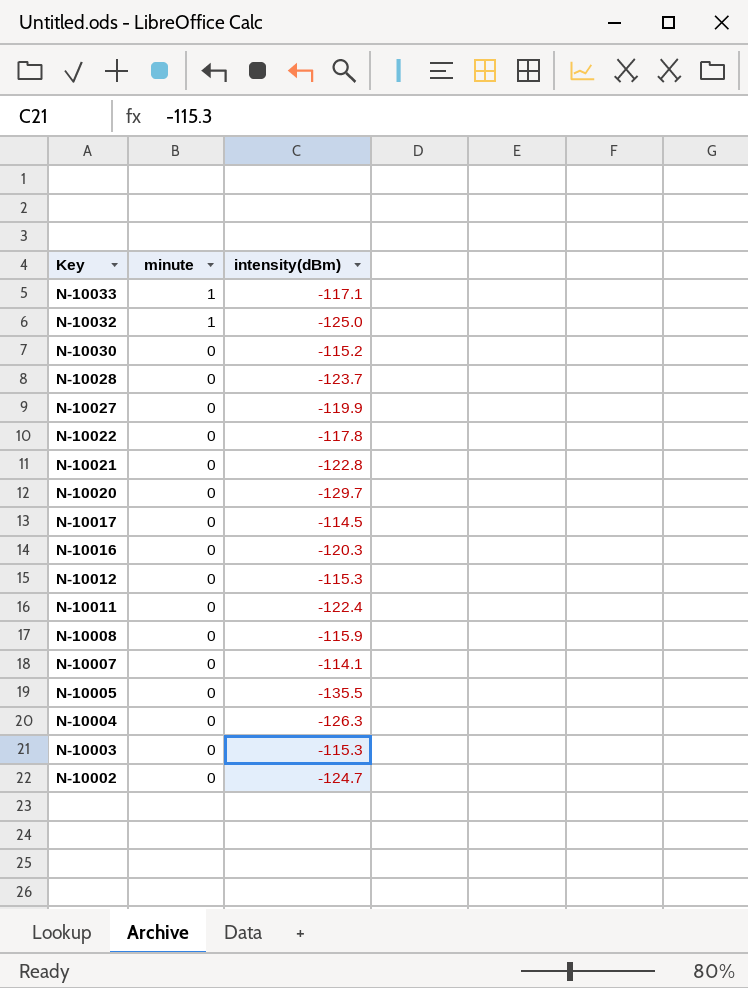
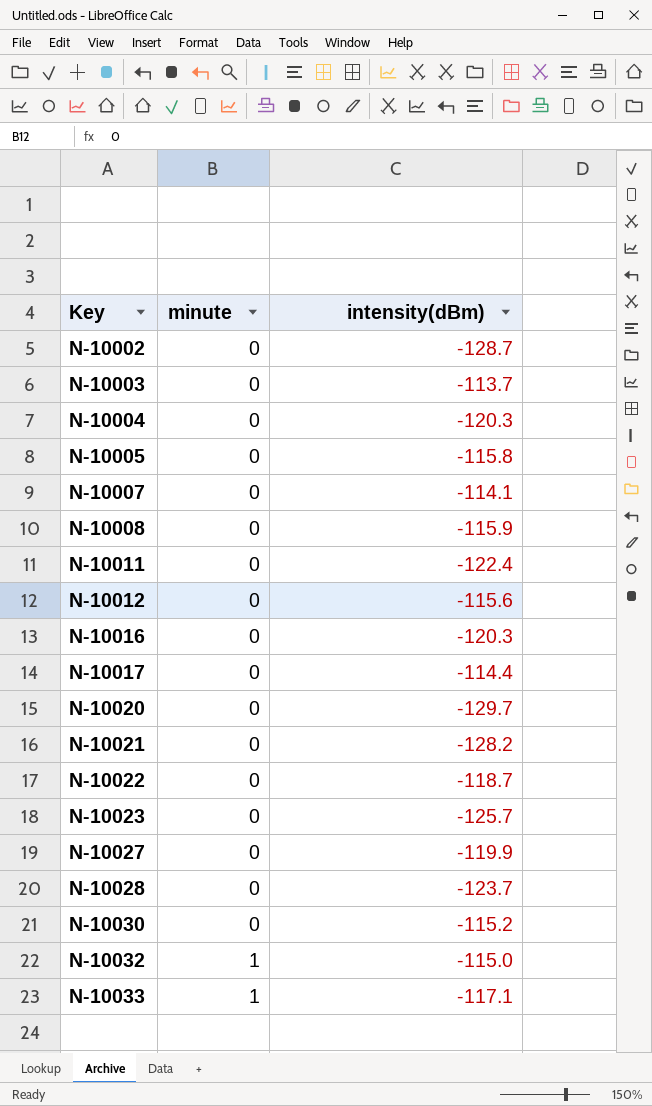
row order: Key descending -> Key ascending
N-10002 | intensity(dBm): -124.7 -> -128.7
N-10003 | intensity(dBm): -115.3 -> -113.7
N-10004 | intensity(dBm): -126.3 -> -120.3
N-10005 | intensity(dBm): -135.5 -> -115.8
N-10012 | intensity(dBm): -115.3 -> -115.6
N-10017 | intensity(dBm): -114.5 -> -114.4
N-10021 | intensity(dBm): -122.8 -> -128.2
N-10022 | intensity(dBm): -117.8 -> -118.7
row N-10023: none -> 0 | -125.7
N-10032 | intensity(dBm): -125.0 -> -115.0

